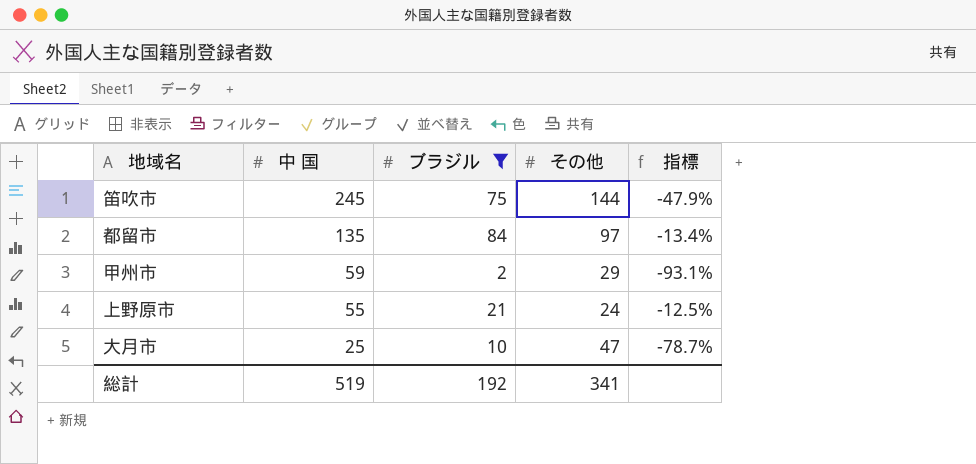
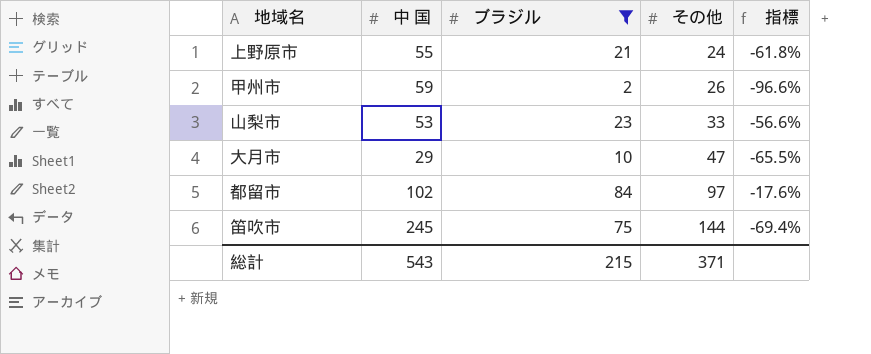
row order: 中 国 descending -> その他 ascending
column 指標 | formula: ([ブラジル] - [その他]) / [その他] -> ([ブラジル] - [中 国]) / [中 国]
甲州市 | その他: 29 -> 26
row 山梨市: none -> 53 | 23 | 33 | -56.6%
大月市 | 中 国: 25 -> 29
都留市 | 中 国: 135 -> 102
総計 | 中 国: 519 -> 543
総計 | ブラジル: 192 -> 215
総計 | その他: 341 -> 371

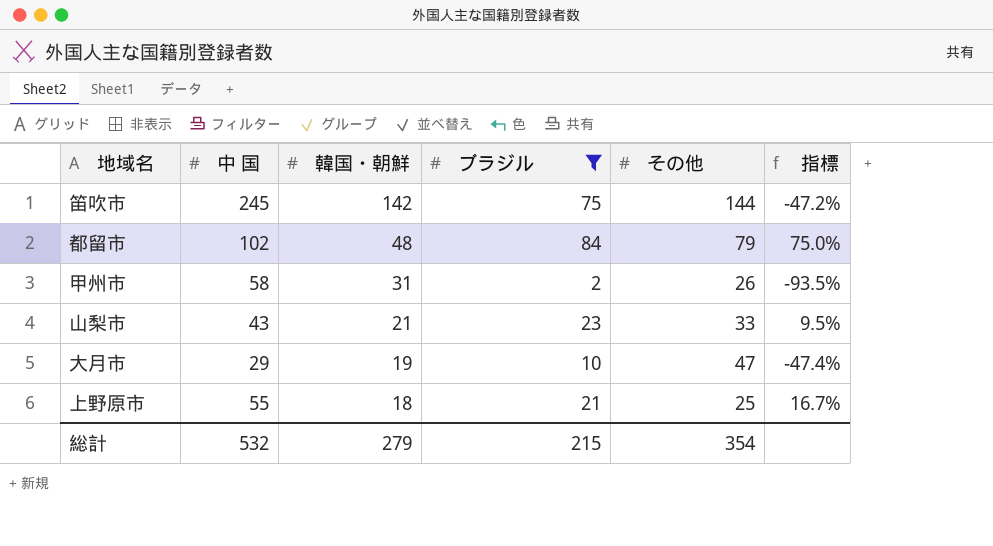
row order: その他 ascending -> 韓国・朝鮮 descending
column 韓国・朝鮮 | position: none -> 3
column 指標 | formula: ([ブラジル] - [中 国]) / [中 国] -> ([ブラジル] - [韓国・朝鮮]) / [韓国・朝鮮]
都留市 | その他: 97 -> 79
甲州市 | 中 国: 59 -> 58
山梨市 | 中 国: 53 -> 43
上野原市 | その他: 24 -> 25
総計 | 中 国: 543 -> 532
総計 | その他: 371 -> 354

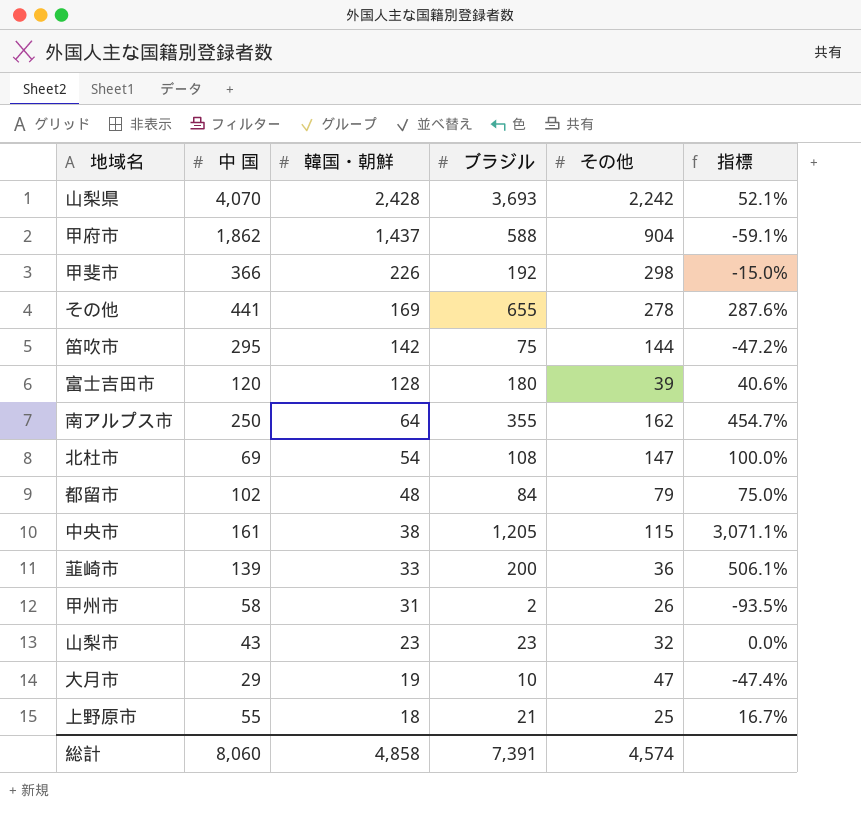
filter: ブラジル <= 84 -> none
笛吹市 | 中 国: 245 -> 295
山梨市 | 韓国・朝鮮: 21 -> 23
山梨市 | その他: 33 -> 32
山梨市 | 指標: 9.5% -> 0.0%
総計 | 中 国: 532 -> 8,060
総計 | 韓国・朝鮮: 279 -> 4,858
総計 | ブラジル: 215 -> 7,391
総計 | その他: 354 -> 4,574

